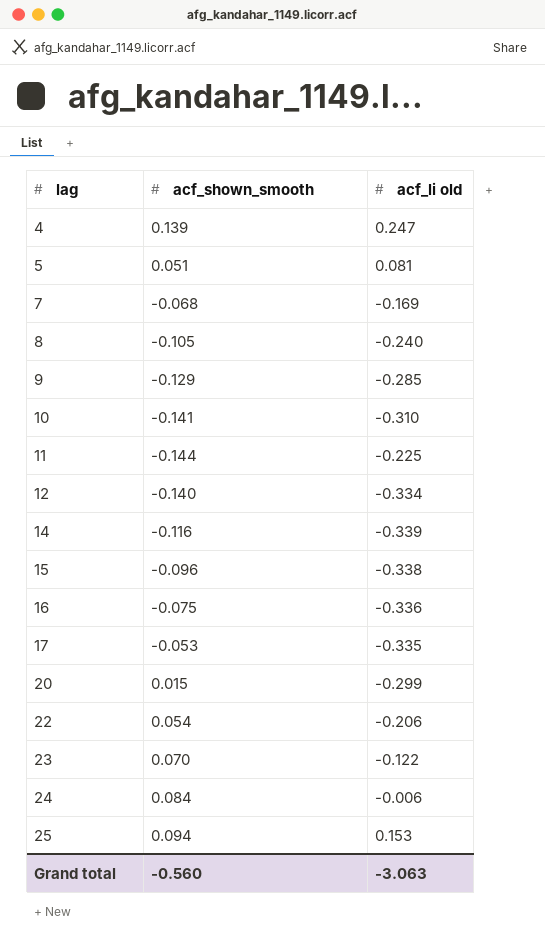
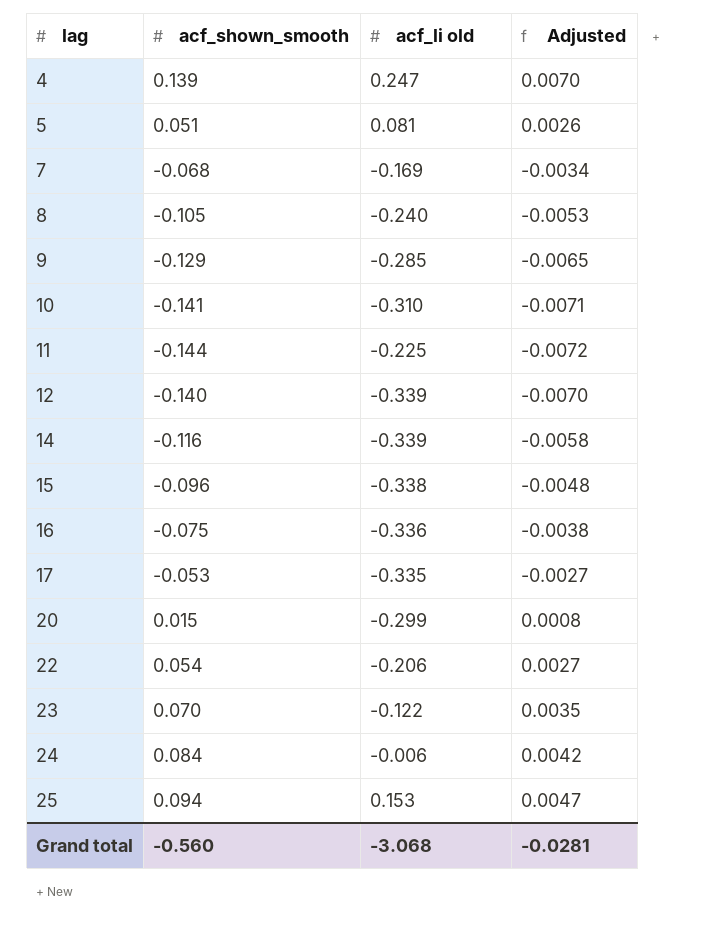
column Adjusted | formula: none -> [acf_shown_smooth] * 0.05
12 | acf_li old: -0.334 -> -0.339
Grand total | acf_li old: -3.063 -> -3.068

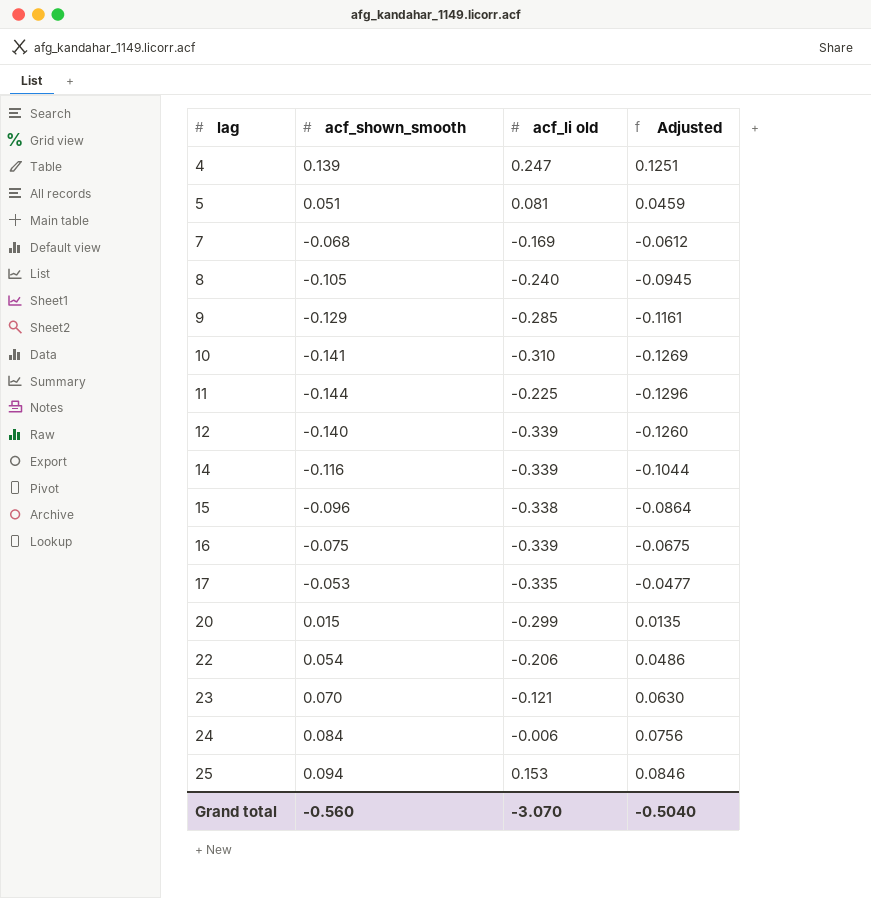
column Adjusted | formula: [acf_shown_smooth] * 0.05 -> [acf_shown_smooth] * 0.9
16 | acf_li old: -0.336 -> -0.339
23 | acf_li old: -0.122 -> -0.121
Grand total | acf_li old: -3.068 -> -3.070
Grand total | Adjusted: -0.0281 -> -0.5040

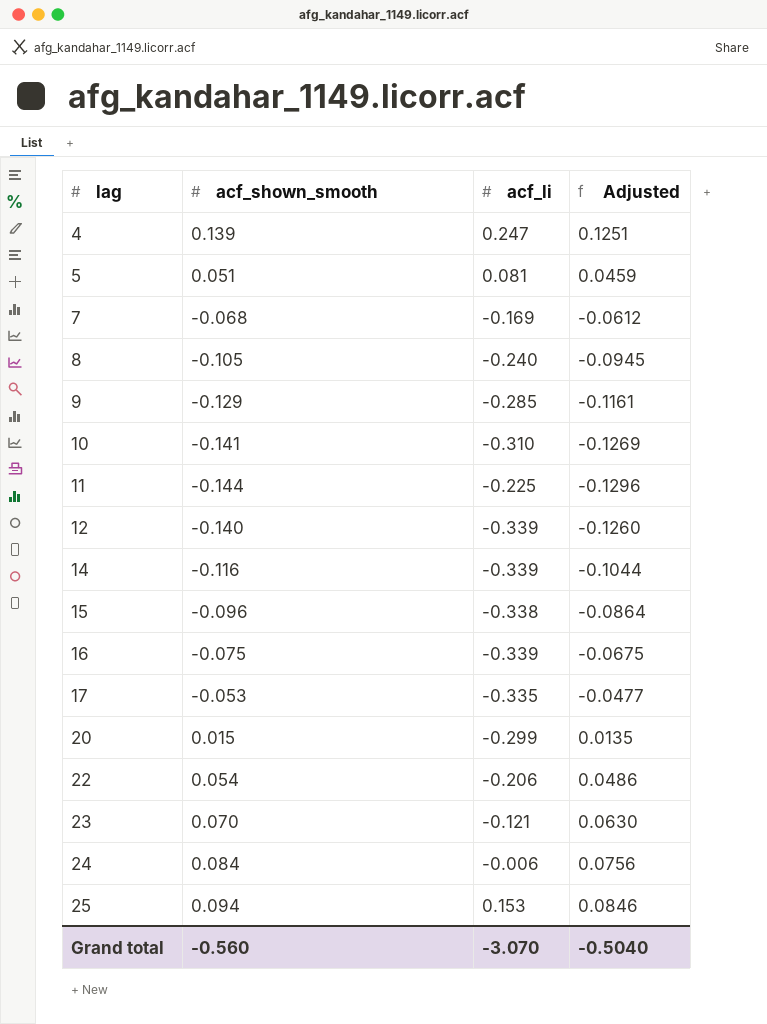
column name: acf_li old -> acf_li

